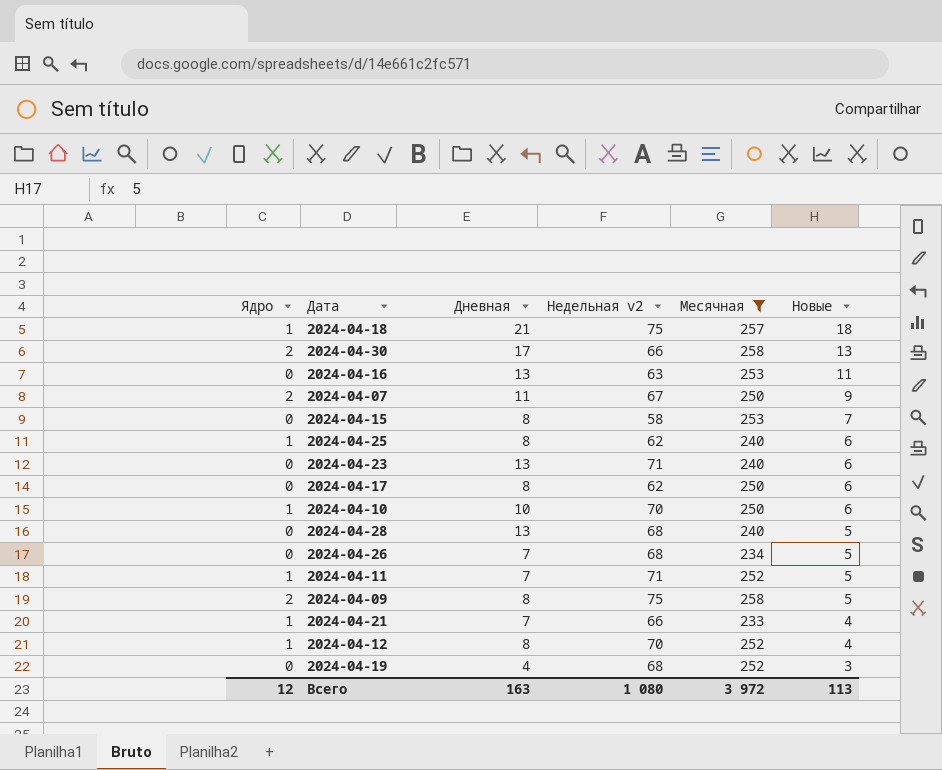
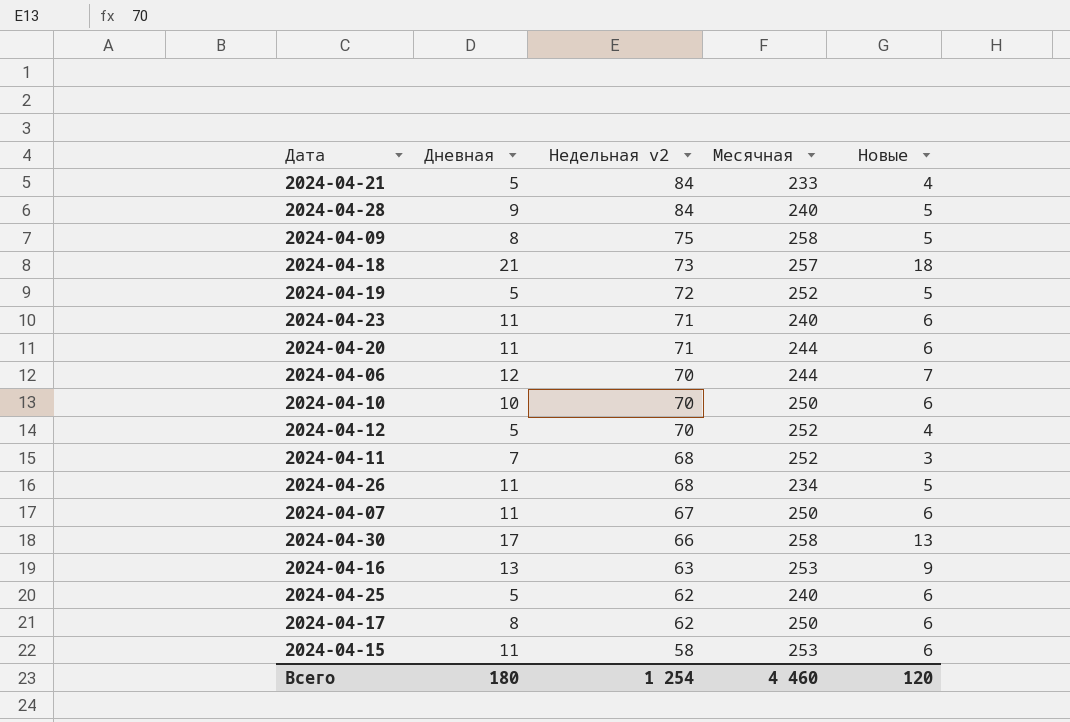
filter: Месячная != 244 -> none
row order: Новые descending -> Недельная v2 descending
column Ядро | position: 1 -> none
2024-04-21 | Дневная: 7 -> 5
2024-04-21 | Недельная v2: 66 -> 84
2024-04-28 | Дневная: 13 -> 9
2024-04-28 | Недельная v2: 68 -> 84
2024-04-18 | Недельная v2: 75 -> 73
2024-04-19 | Дневная: 4 -> 5
2024-04-19 | Недельная v2: 68 -> 72
2024-04-19 | Новые: 3 -> 5
2024-04-23 | Дневная: 13 -> 11
2024-04-12 | Дневная: 8 -> 5
2024-04-11 | Недельная v2: 71 -> 68
2024-04-11 | Новые: 5 -> 3
2024-04-26 | Дневная: 7 -> 11
2024-04-07 | Новые: 9 -> 6
2024-04-16 | Новые: 11 -> 9
2024-04-25 | Дневная: 8 -> 5
2024-04-15 | Дневная: 8 -> 11
2024-04-15 | Новые: 7 -> 6
Всего | Дневная: 163 -> 180
Всего | Недельная v2: 1 080 -> 1 254
Всего | Месячная: 3 972 -> 4 460
Всего | Новые: 113 -> 120

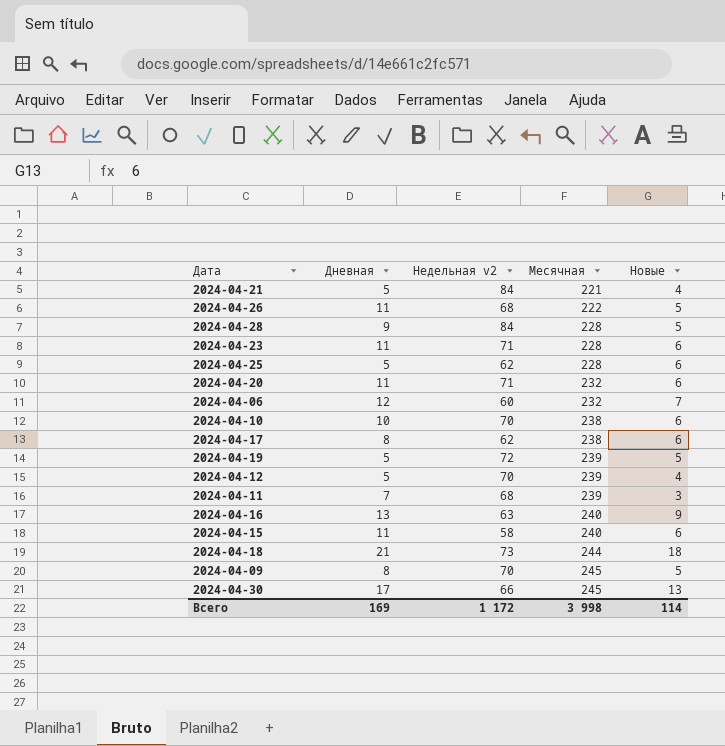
row order: Недельная v2 descending -> Месячная ascending
row 2024-04-07: 11 | 67 | 250 | 6 -> none
2024-04-21 | Месячная: 233 -> 221
2024-04-26 | Месячная: 234 -> 222
2024-04-28 | Месячная: 240 -> 228
2024-04-23 | Месячная: 240 -> 228
2024-04-25 | Месячная: 240 -> 228
2024-04-20 | Месячная: 244 -> 232
2024-04-06 | Недельная v2: 70 -> 60
2024-04-06 | Месячная: 244 -> 232
2024-04-10 | Месячная: 250 -> 238
2024-04-17 | Месячная: 250 -> 238
2024-04-19 | Месячная: 252 -> 239
2024-04-12 | Месячная: 252 -> 239
2024-04-11 | Месячная: 252 -> 239
2024-04-16 | Месячная: 253 -> 240
2024-04-15 | Месячная: 253 -> 240
2024-04-18 | Месячная: 257 -> 244
2024-04-09 | Недельная v2: 75 -> 70
2024-04-09 | Месячная: 258 -> 245
2024-04-30 | Месячная: 258 -> 245
Всего | Дневная: 180 -> 169
Всего | Недельная v2: 1 254 -> 1 172
Всего | Месячная: 4 460 -> 3 998
Всего | Новые: 120 -> 114

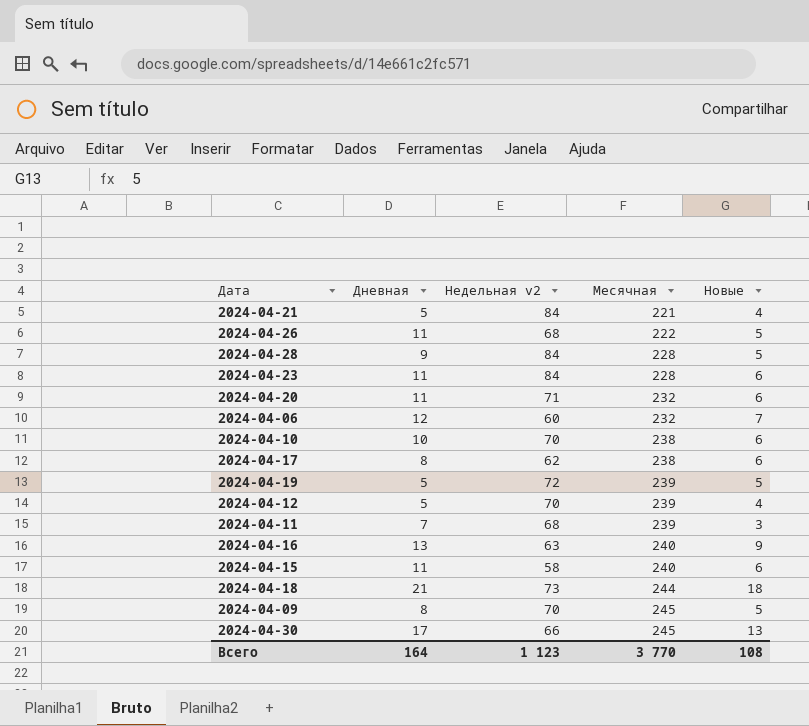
row 2024-04-25: 5 | 62 | 228 | 6 -> none
2024-04-23 | Недельная v2: 71 -> 84
Всего | Дневная: 169 -> 164
Всего | Недельная v2: 1 172 -> 1 123
Всего | Месячная: 3 998 -> 3 770
Всего | Новые: 114 -> 108

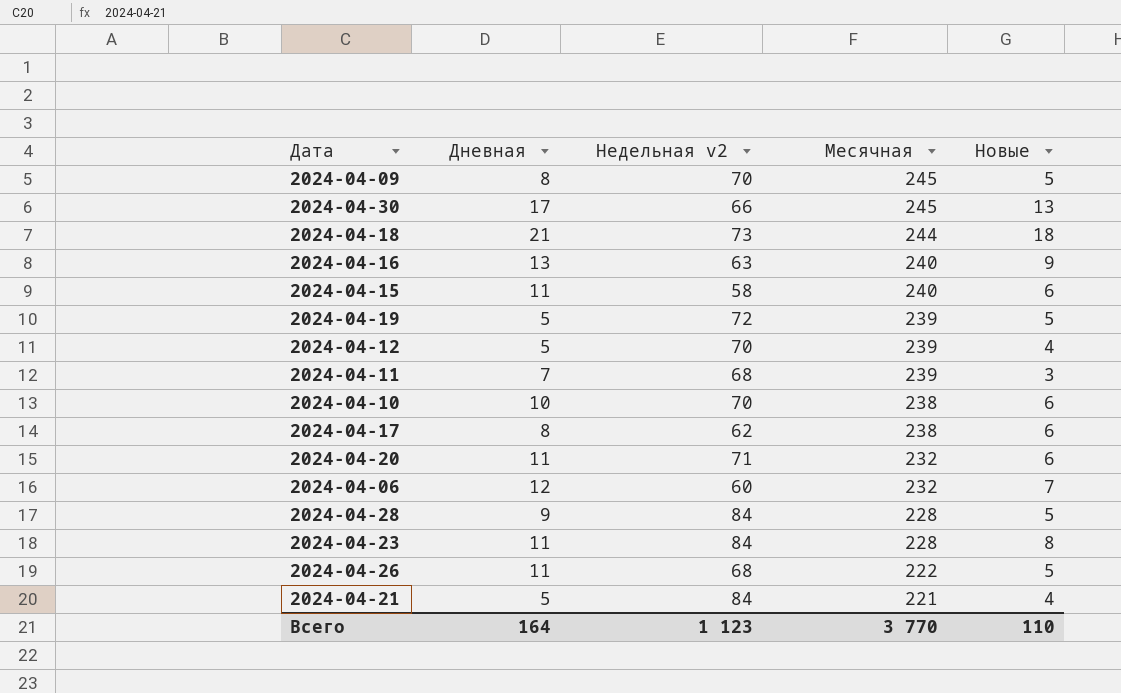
row order: Месячная ascending -> Месячная descending
2024-04-23 | Новые: 6 -> 8
Всего | Новые: 108 -> 110

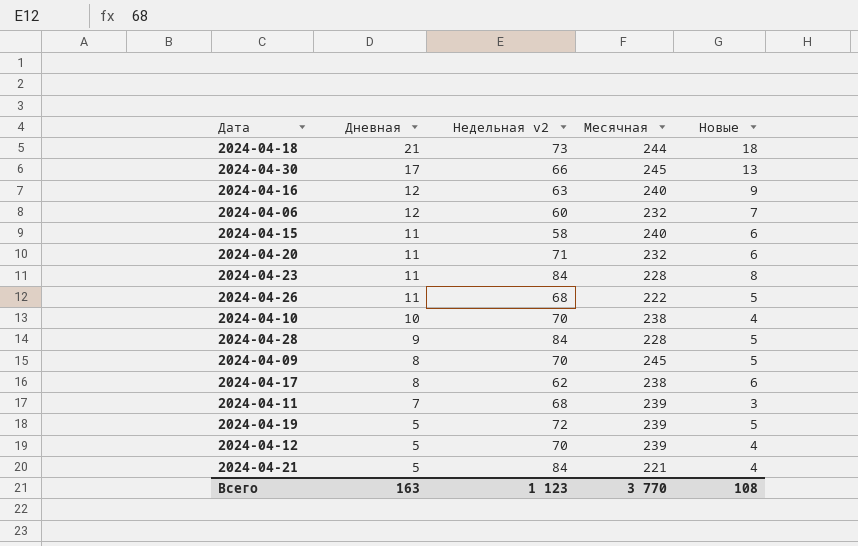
row order: Месячная descending -> Дневная descending
2024-04-16 | Дневная: 13 -> 12
2024-04-10 | Новые: 6 -> 4
Всего | Дневная: 164 -> 163
Всего | Новые: 110 -> 108

